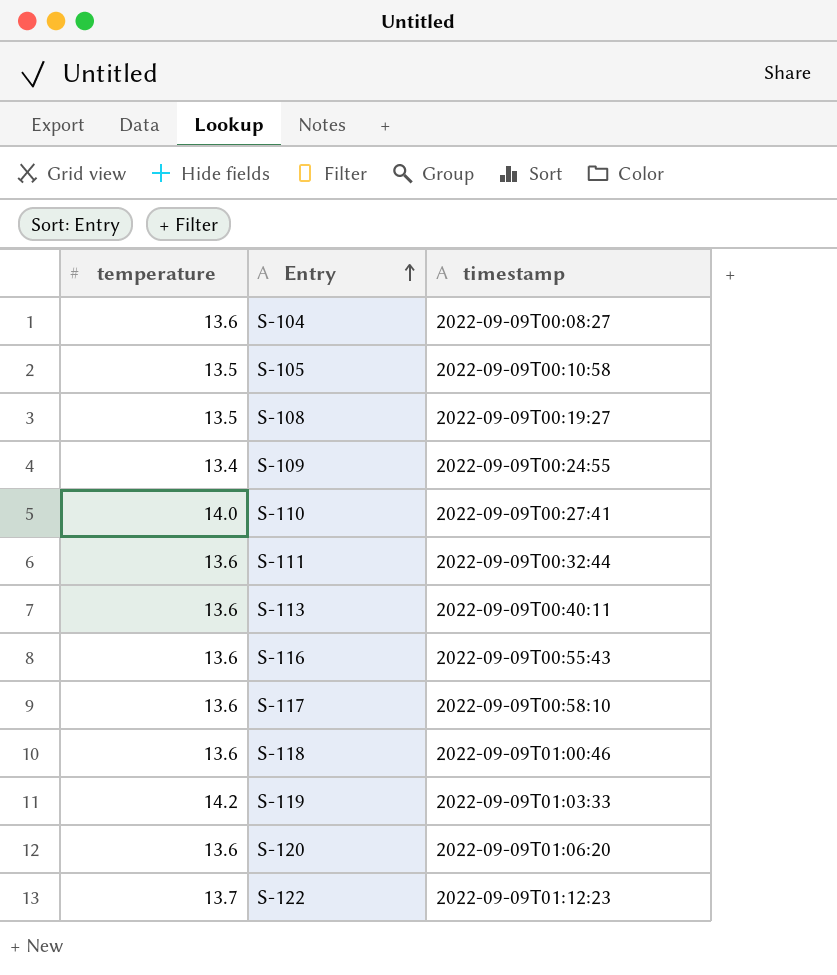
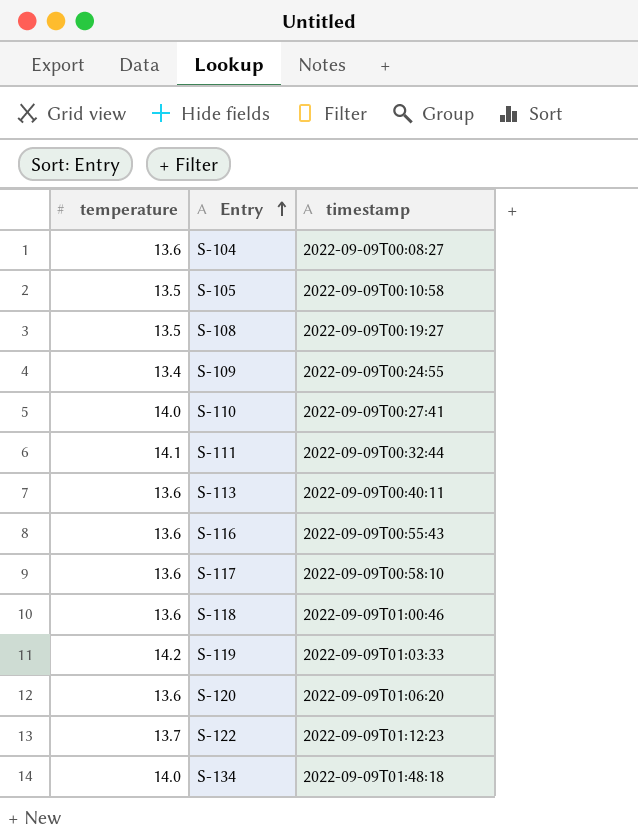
S-111 | temperature: 13.6 -> 14.1
row S-134: none -> 14.0 | 2022-09-09T01:48:18

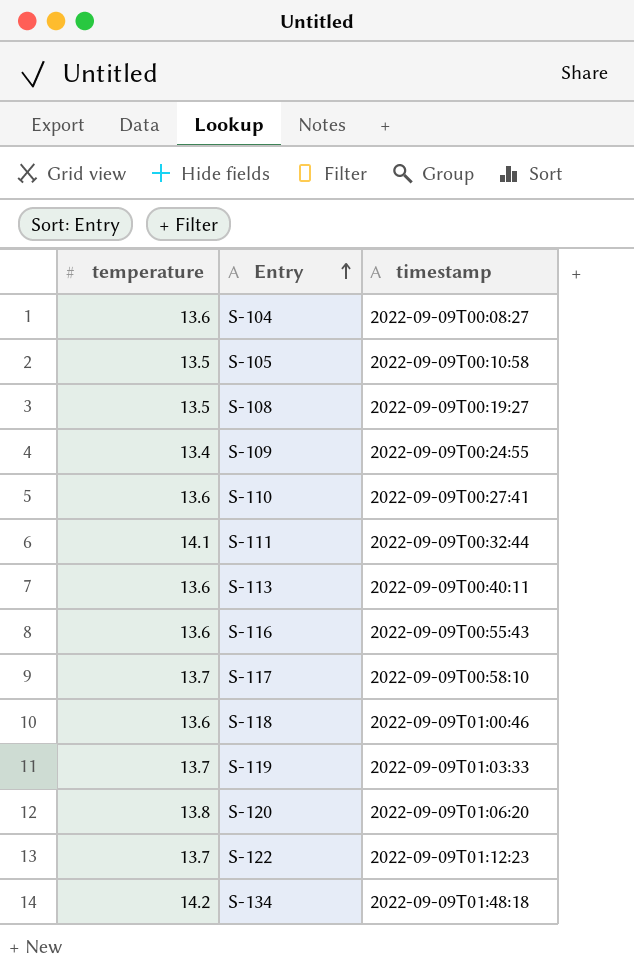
S-110 | temperature: 14.0 -> 13.6
S-117 | temperature: 13.6 -> 13.7
S-119 | temperature: 14.2 -> 13.7
S-120 | temperature: 13.6 -> 13.8
S-134 | temperature: 14.0 -> 14.2

